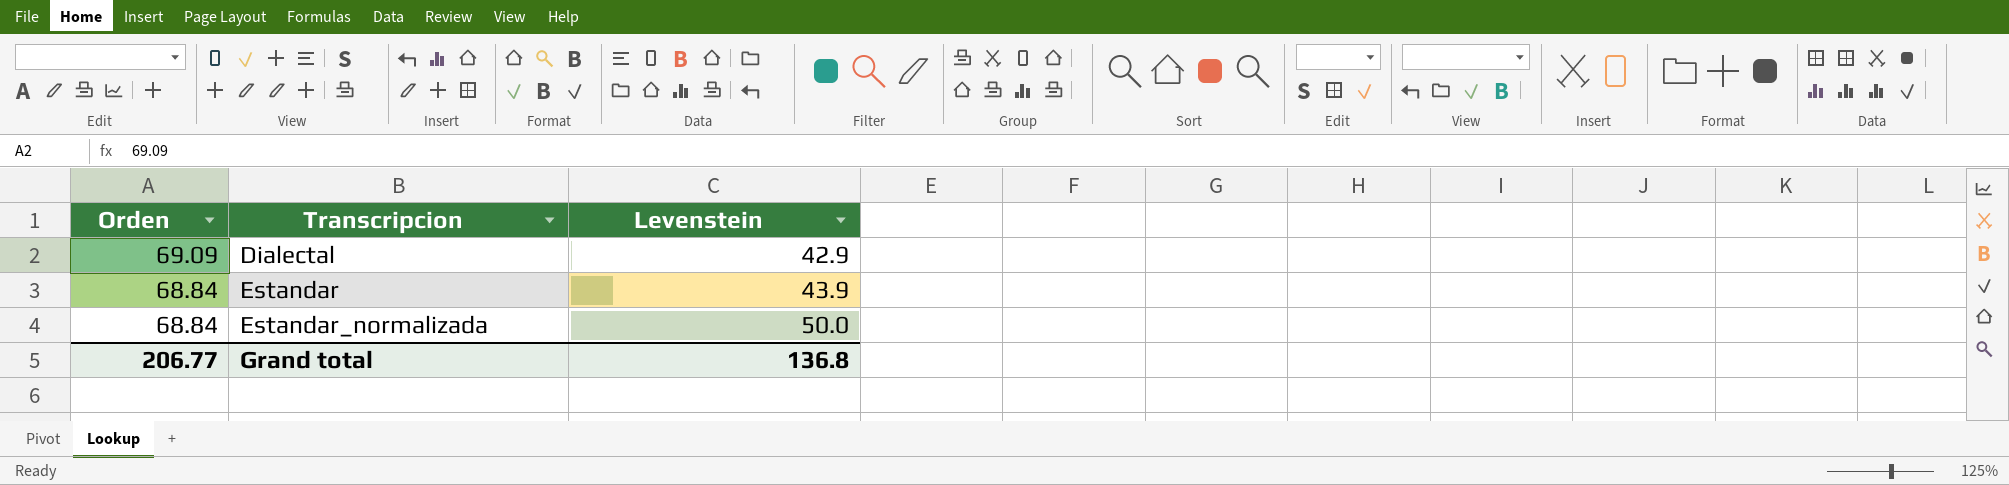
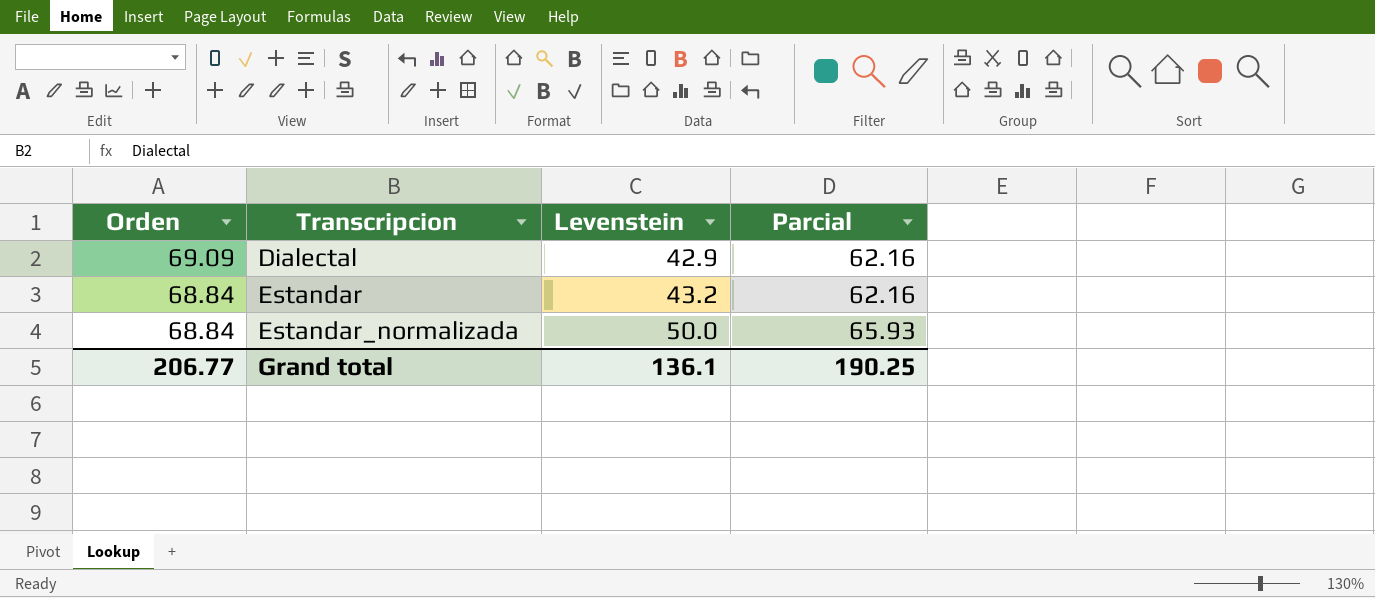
column Parcial | position: none -> 4
Estandar | Levenstein: 43.9 -> 43.2
Grand total | Levenstein: 136.8 -> 136.1

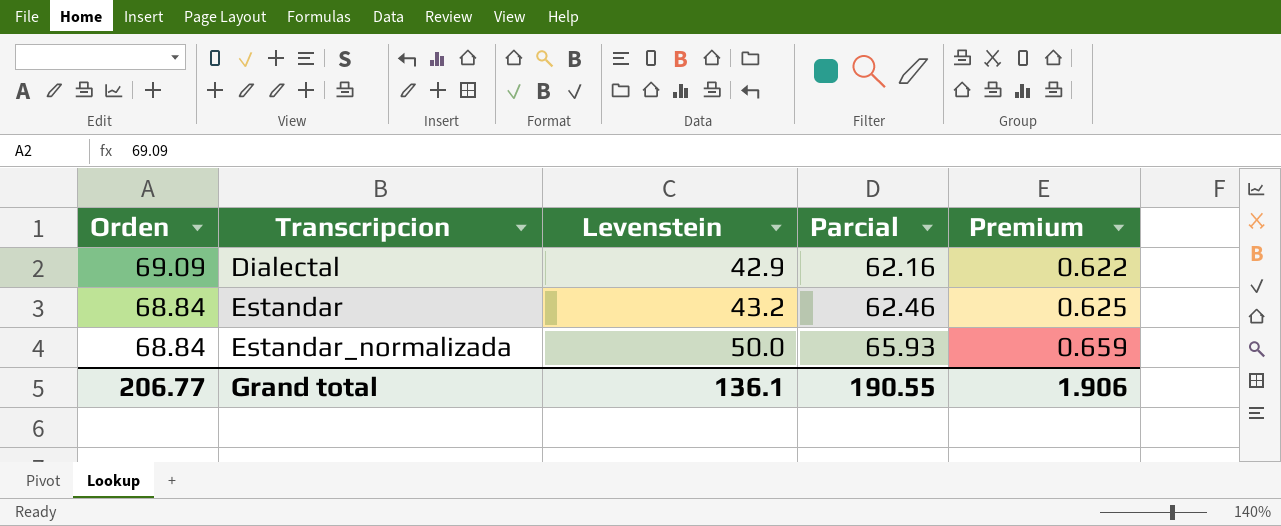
column Premium | formula: none -> [Parcial] * 0.01
Estandar | Parcial: 62.16 -> 62.46
Grand total | Parcial: 190.25 -> 190.55

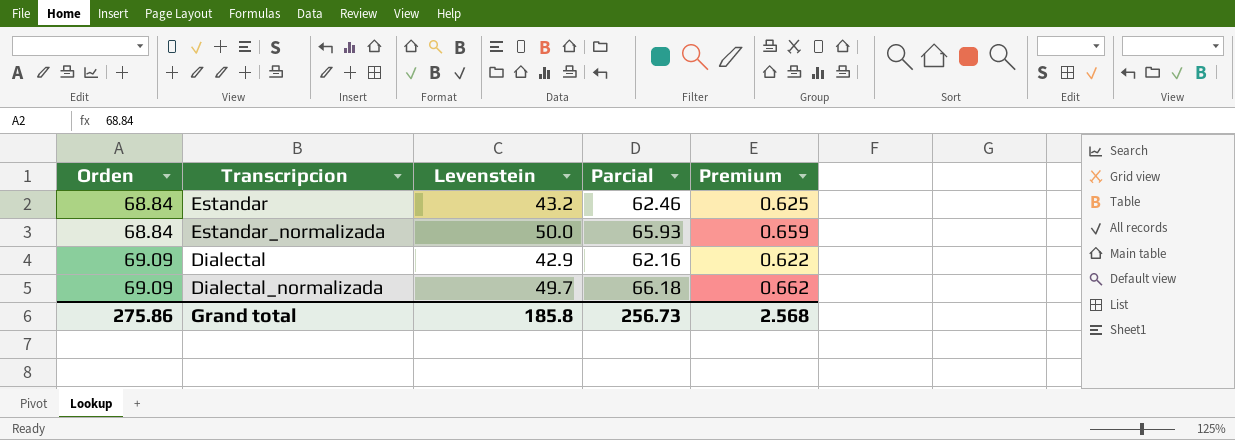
row order: Orden descending -> Orden ascending
row Dialectal_normalizada: none -> 69.09 | 49.7 | 66.18 | 0.662
Grand total | Orden: 206.77 -> 275.86
Grand total | Levenstein: 136.1 -> 185.8
Grand total | Parcial: 190.55 -> 256.73
Grand total | Premium: 1.906 -> 2.568

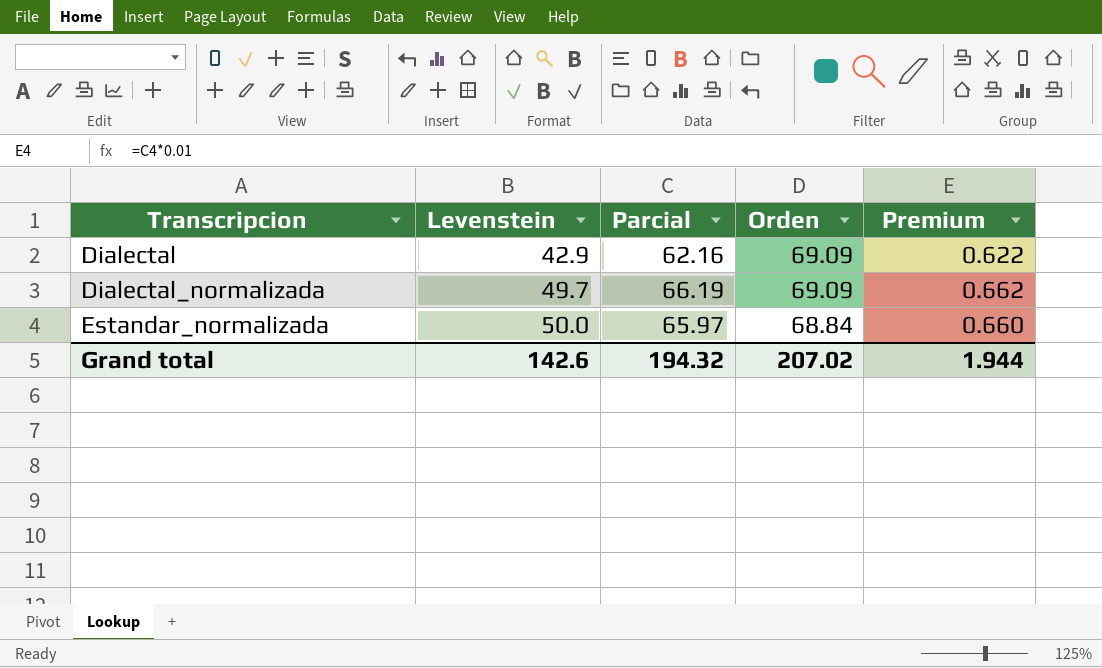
row order: Orden ascending -> Transcripcion ascending
column Orden | position: 1 -> 4
row Estandar: 68.84 | 43.2 | 62.46 | 0.625 -> none
Dialectal_normalizada | Parcial: 66.18 -> 66.19
Estandar_normalizada | Parcial: 65.93 -> 65.97
Estandar_normalizada | Premium: 0.659 -> 0.660
Grand total | Levenstein: 185.8 -> 142.6
Grand total | Parcial: 256.73 -> 194.32
Grand total | Orden: 275.86 -> 207.02
Grand total | Premium: 2.568 -> 1.944

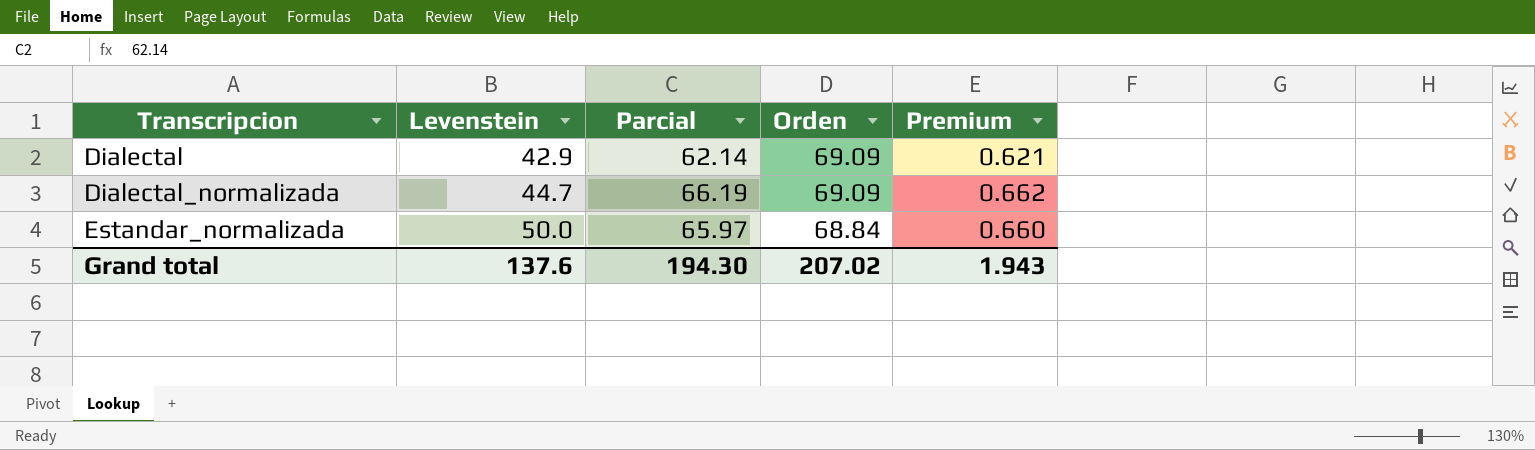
Dialectal | Parcial: 62.16 -> 62.14
Dialectal | Premium: 0.622 -> 0.621
Dialectal_normalizada | Levenstein: 49.7 -> 44.7
Grand total | Levenstein: 142.6 -> 137.6
Grand total | Parcial: 194.32 -> 194.30
Grand total | Premium: 1.944 -> 1.943

